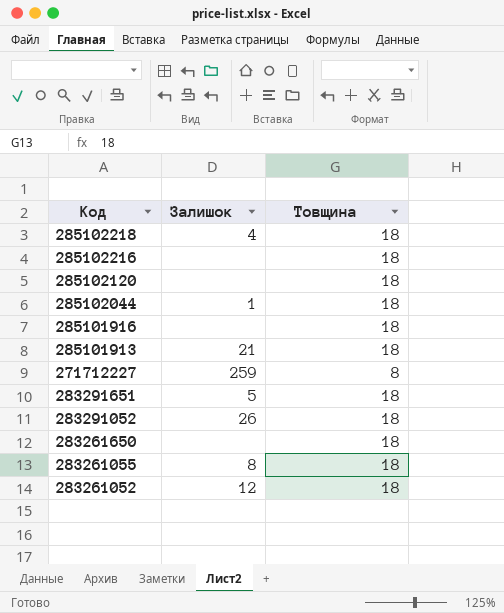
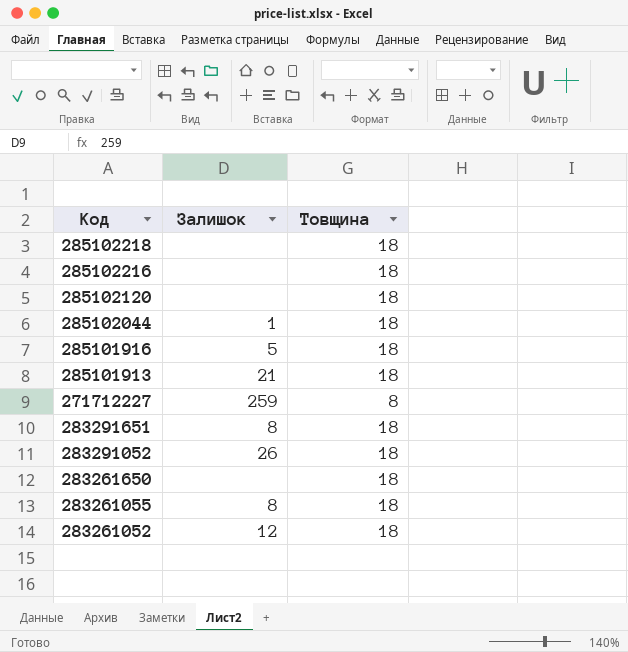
285102218 | Залишок: 4 -> none
285101916 | Залишок: none -> 5
283291651 | Залишок: 5 -> 8

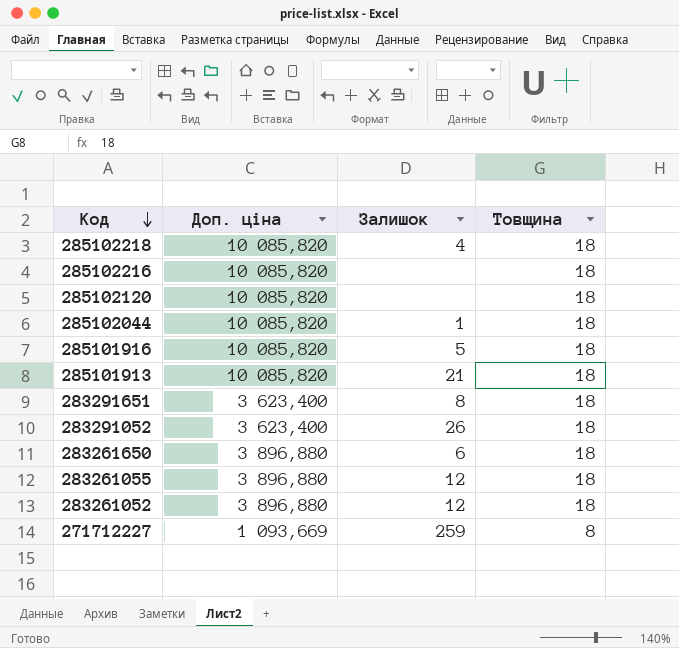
row order: none -> Код descending
column Доп. ціна | position: none -> 2
285102218 | Залишок: none -> 4
283261650 | Залишок: none -> 6
283261055 | Залишок: 8 -> 12

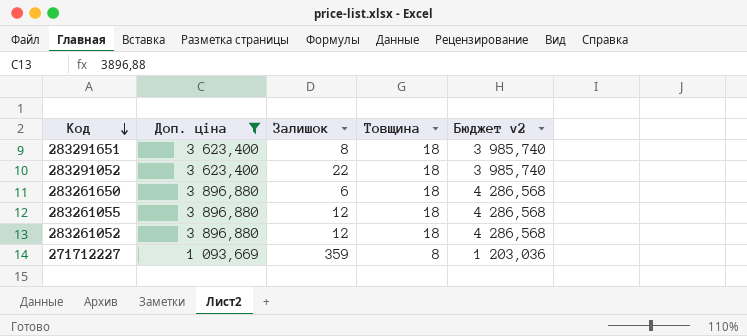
filter: none -> Доп. ціна != 10 085,820
column Бюджет v2 | formula: none -> [Доп. ціна] * 1,1
283291052 | Залишок: 26 -> 22
271712227 | Залишок: 259 -> 359

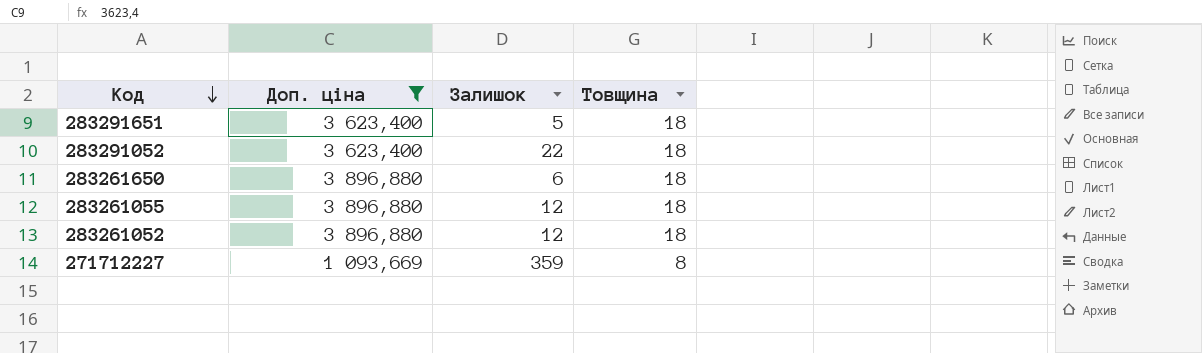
column Бюджет v2 | formula: [Доп. ціна] * 1,1 -> none
283291651 | Залишок: 8 -> 5

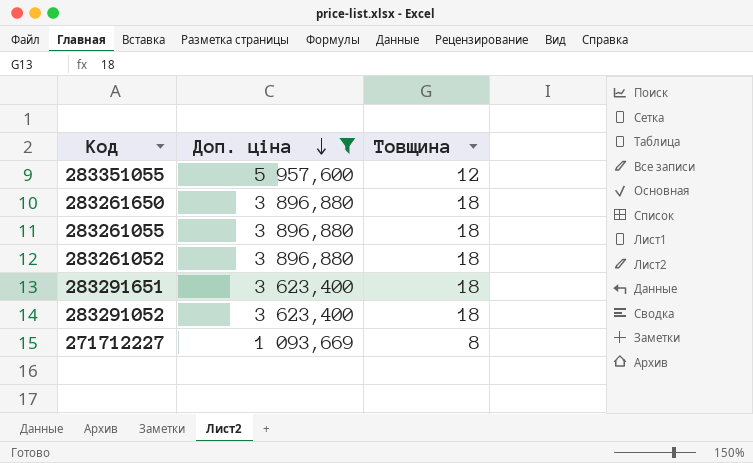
row order: Код descending -> Доп. ціна descending
column Залишок | position: 3 -> none
row 283351055: none -> 5 957,600 | 12

